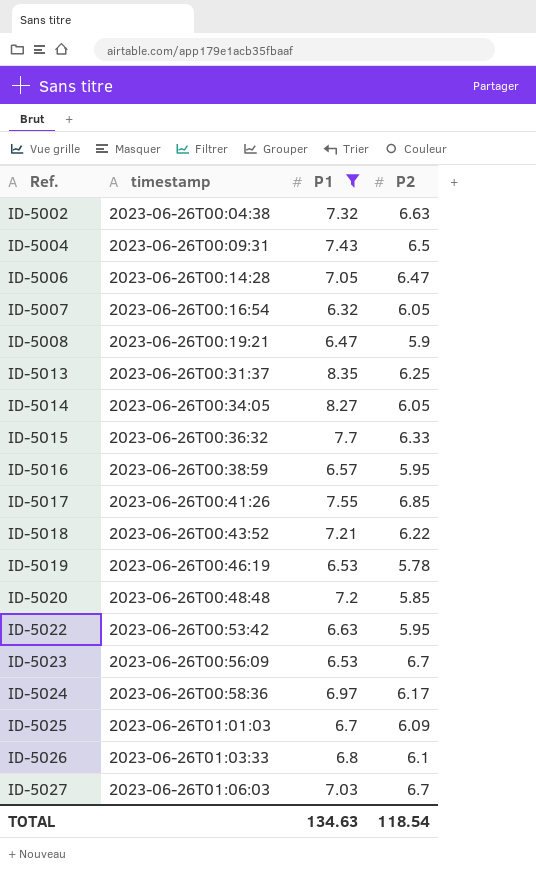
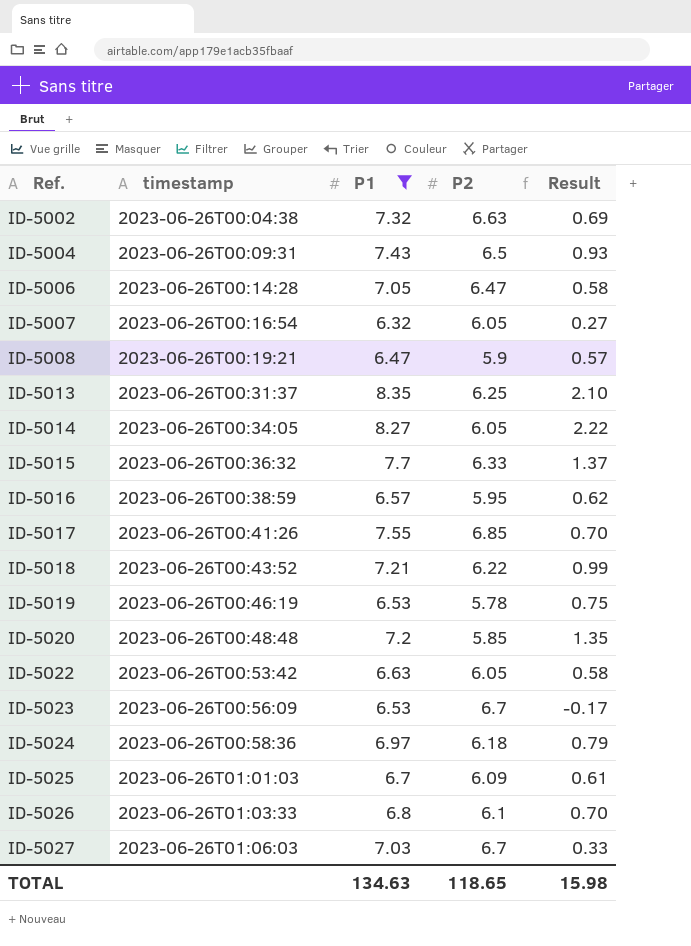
column Result | formula: none -> [P1] - [P2]
ID-5022 | P2: 5.95 -> 6.05
ID-5024 | P2: 6.17 -> 6.18
TOTAL | P2: 118.54 -> 118.65

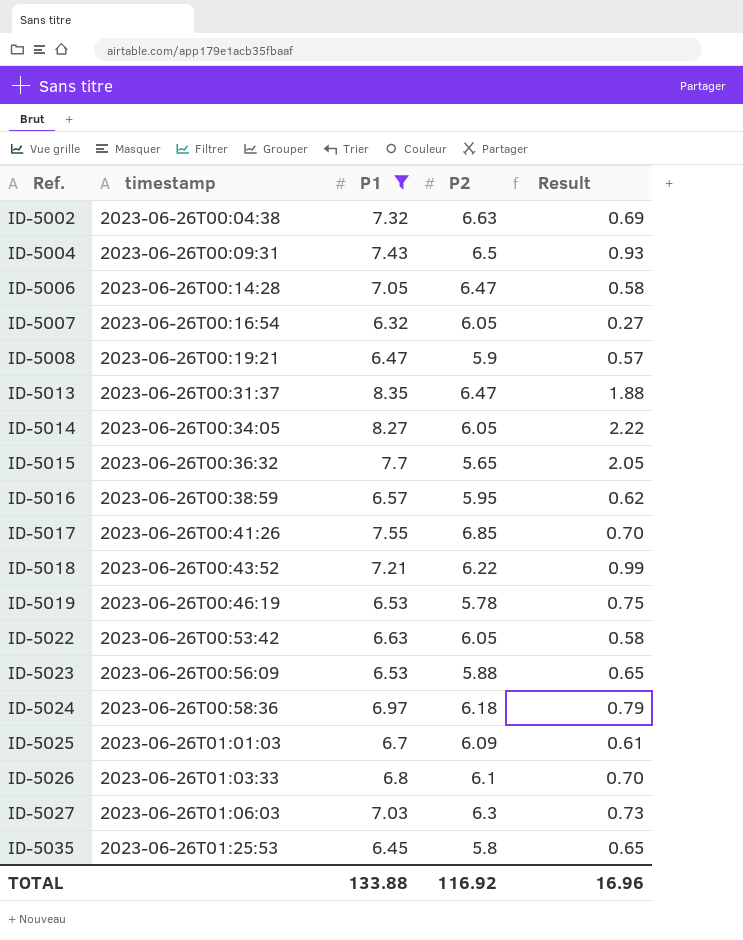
row ID-5020: 2023-06-26T00:48:48 | 7.2 | 5.85 | 1.35 -> none
ID-5013 | P2: 6.25 -> 6.47
ID-5013 | Result: 2.10 -> 1.88
ID-5015 | P2: 6.33 -> 5.65
ID-5015 | Result: 1.37 -> 2.05
ID-5023 | P2: 6.7 -> 5.88
ID-5023 | Result: -0.17 -> 0.65
ID-5027 | P2: 6.7 -> 6.3
ID-5027 | Result: 0.33 -> 0.73
row ID-5035: none -> 2023-06-26T01:25:53 | 6.45 | 5.8 | 0.65
TOTAL | P1: 134.63 -> 133.88
TOTAL | P2: 118.65 -> 116.92
TOTAL | Result: 15.98 -> 16.96

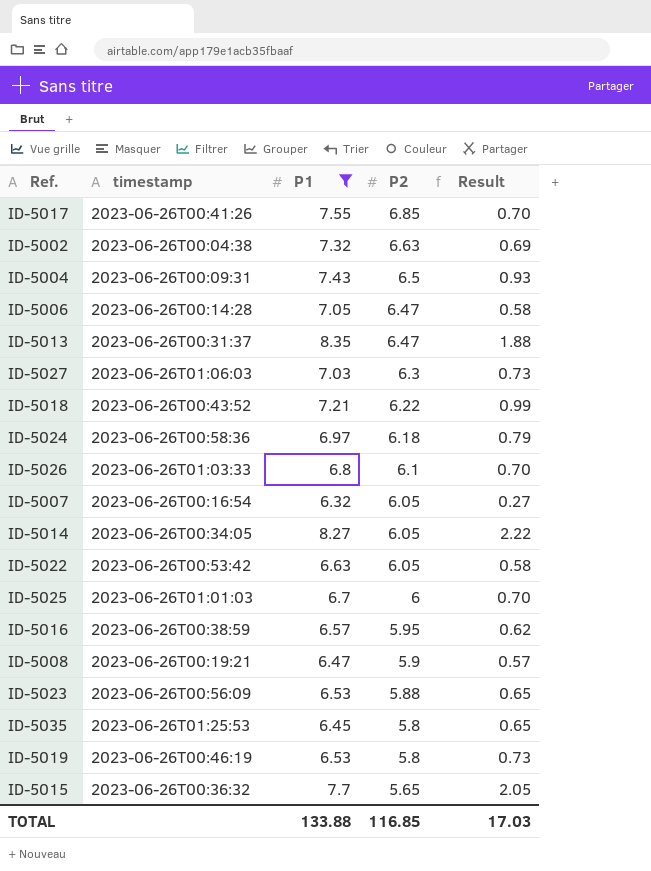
row order: Ref. ascending -> P2 descending
ID-5025 | P2: 6.09 -> 6
ID-5025 | Result: 0.61 -> 0.70
ID-5019 | P2: 5.78 -> 5.8
ID-5019 | Result: 0.75 -> 0.73
TOTAL | P2: 116.92 -> 116.85
TOTAL | Result: 16.96 -> 17.03

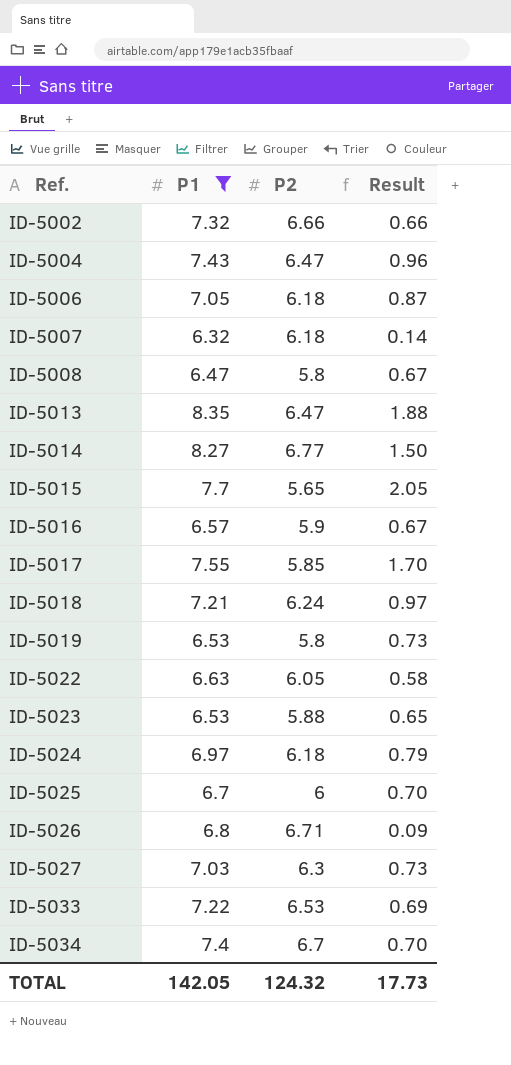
row order: P2 descending -> Ref. ascending
column timestamp | position: 2 -> none
row ID-5035: 2023-06-26T01:25:53 | 6.45 | 5.8 | 0.65 -> none
ID-5002 | P2: 6.63 -> 6.66
ID-5002 | Result: 0.69 -> 0.66
ID-5004 | P2: 6.5 -> 6.47
ID-5004 | Result: 0.93 -> 0.96
ID-5006 | P2: 6.47 -> 6.18
ID-5006 | Result: 0.58 -> 0.87
ID-5007 | P2: 6.05 -> 6.18
ID-5007 | Result: 0.27 -> 0.14
ID-5008 | P2: 5.9 -> 5.8
ID-5008 | Result: 0.57 -> 0.67
ID-5014 | P2: 6.05 -> 6.77
ID-5014 | Result: 2.22 -> 1.50
ID-5016 | P2: 5.95 -> 5.9
ID-5016 | Result: 0.62 -> 0.67
ID-5017 | P2: 6.85 -> 5.85
ID-5017 | Result: 0.70 -> 1.70
ID-5018 | P2: 6.22 -> 6.24
ID-5018 | Result: 0.99 -> 0.97
ID-5026 | P2: 6.1 -> 6.71
ID-5026 | Result: 0.70 -> 0.09
row ID-5033: none -> 7.22 | 6.53 | 0.69
row ID-5034: none -> 7.4 | 6.7 | 0.70
TOTAL | P1: 133.88 -> 142.05
TOTAL | P2: 116.85 -> 124.32
TOTAL | Result: 17.03 -> 17.73

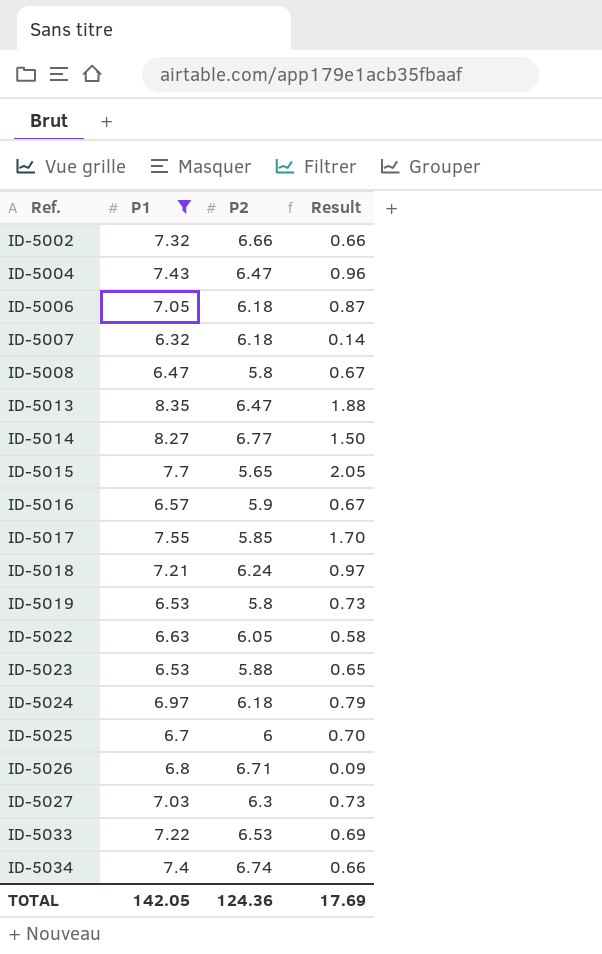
ID-5034 | P2: 6.7 -> 6.74
ID-5034 | Result: 0.70 -> 0.66
TOTAL | P2: 124.32 -> 124.36
TOTAL | Result: 17.73 -> 17.69

